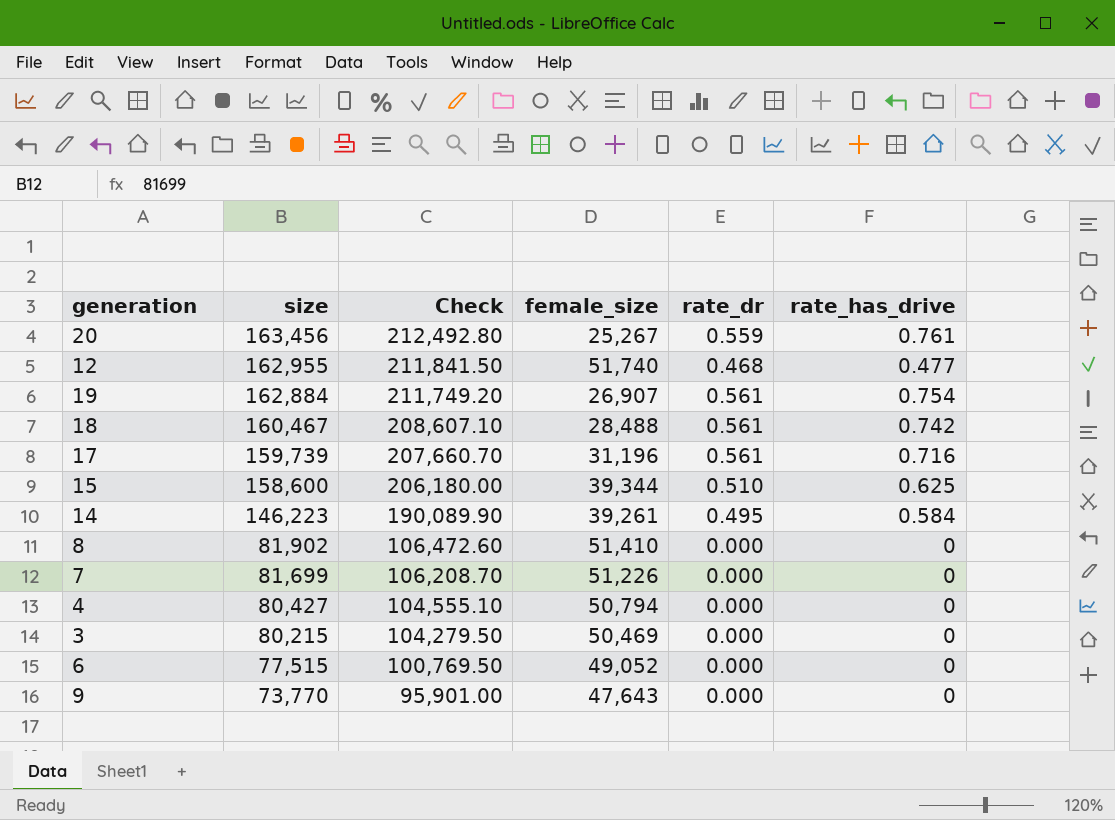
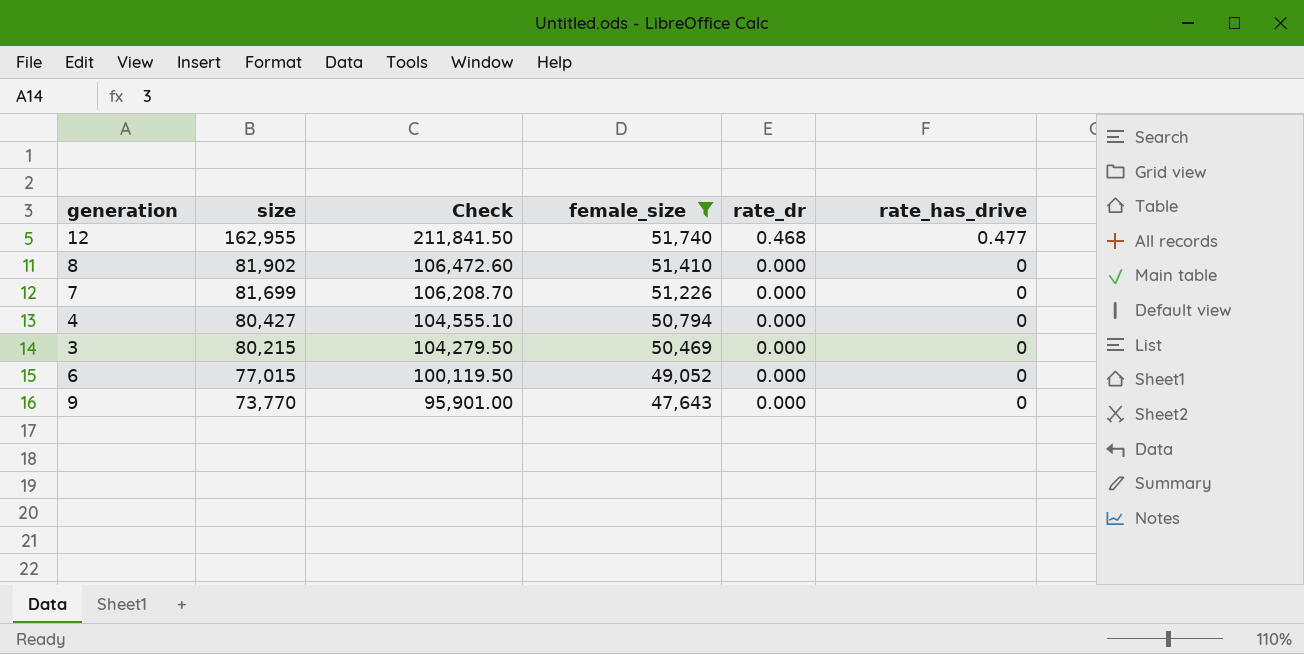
filter: none -> female_size >= 47,643
6 | size: 77,515 -> 77,015
6 | Check: 100,769.50 -> 100,119.50

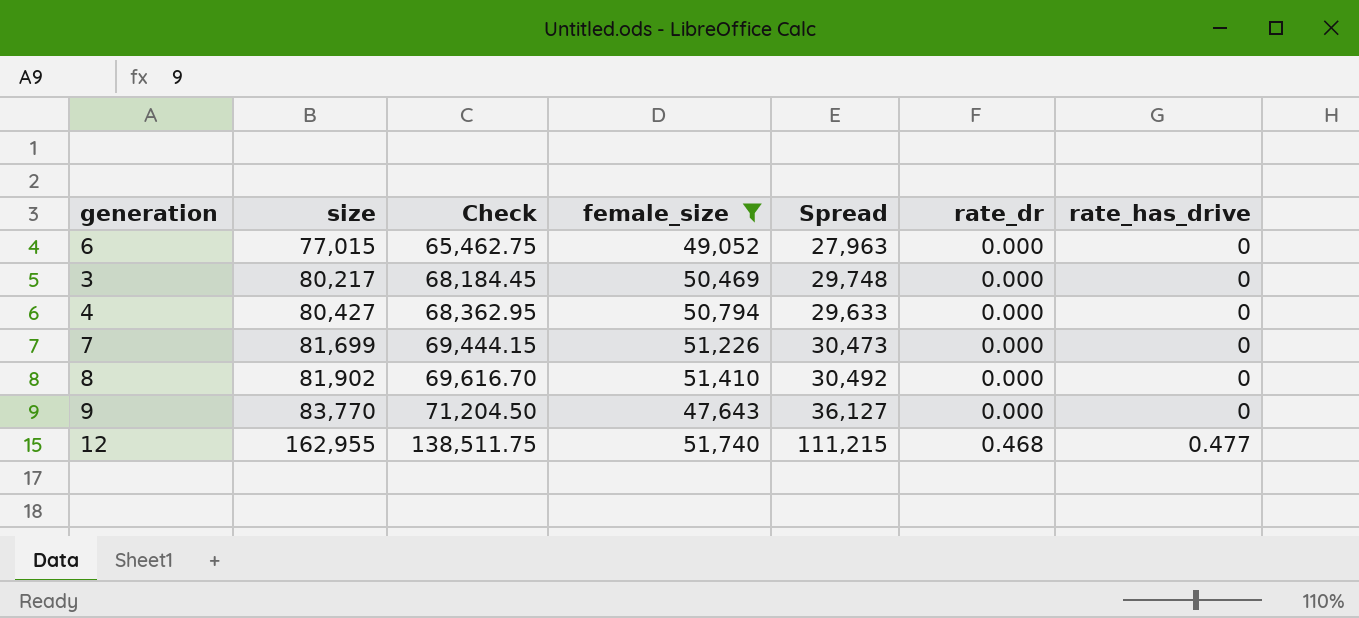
row order: size descending -> size ascending
column Check | formula: [size] * 1.3 -> [size] * 0.85
column Spread | formula: none -> [size] - [female_size]
3 | size: 80,215 -> 80,217
9 | size: 73,770 -> 83,770

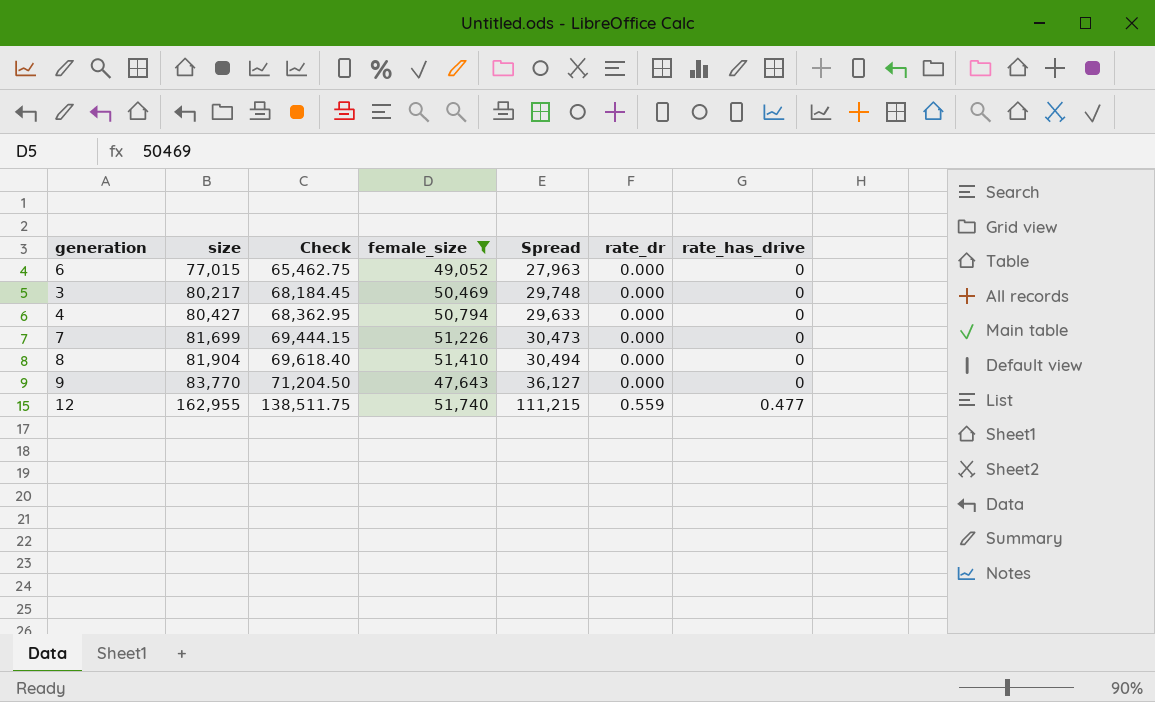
8 | size: 81,902 -> 81,904
8 | Check: 69,616.70 -> 69,618.40
8 | Spread: 30,492 -> 30,494
12 | rate_dr: 0.468 -> 0.559

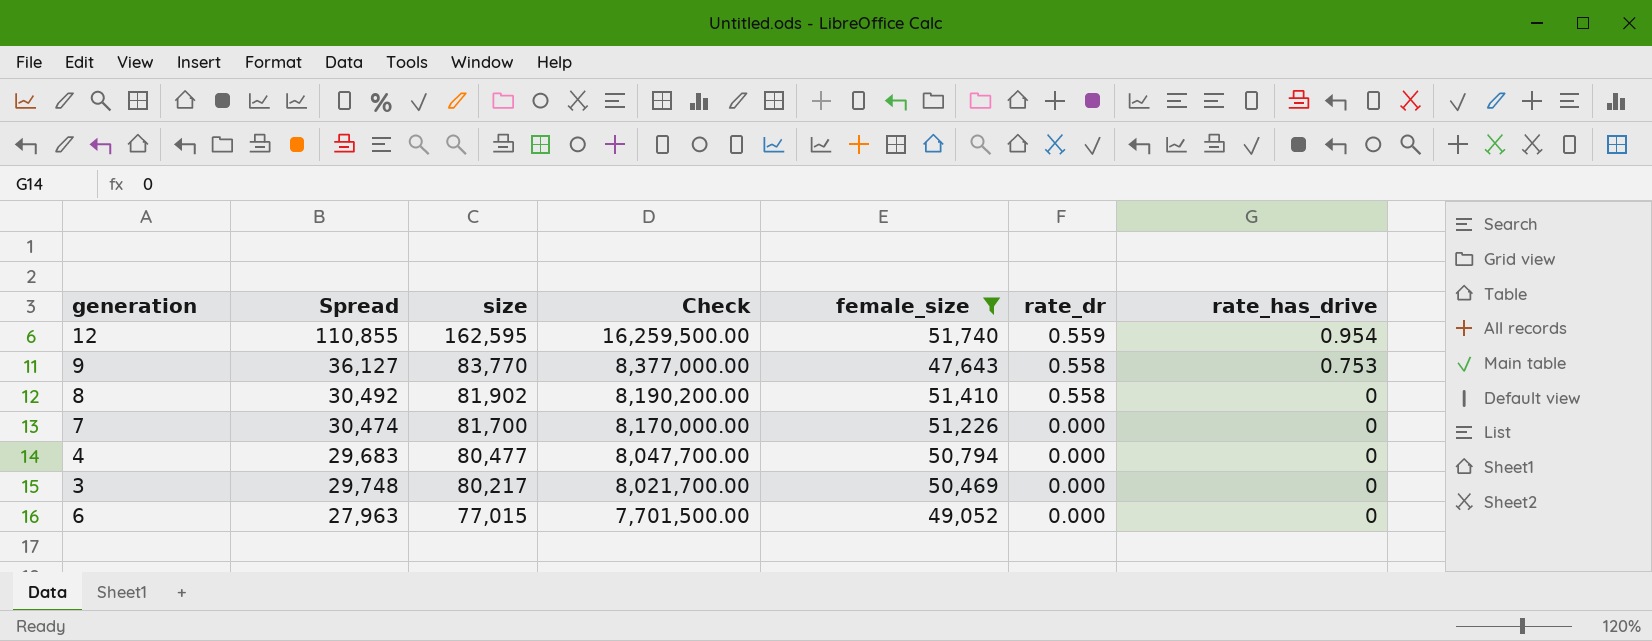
row order: size ascending -> size descending
column Spread | position: 5 -> 2
column Check | formula: [size] * 0.85 -> [size] * 100
12 | Spread: 111,215 -> 110,855
12 | size: 162,955 -> 162,595
12 | rate_has_drive: 0.477 -> 0.954
9 | rate_dr: 0.000 -> 0.558
9 | rate_has_drive: 0 -> 0.753
8 | Spread: 30,494 -> 30,492
8 | size: 81,904 -> 81,902
8 | rate_dr: 0.000 -> 0.558
7 | Spread: 30,473 -> 30,474
7 | size: 81,699 -> 81,700
4 | Spread: 29,633 -> 29,683
4 | size: 80,427 -> 80,477

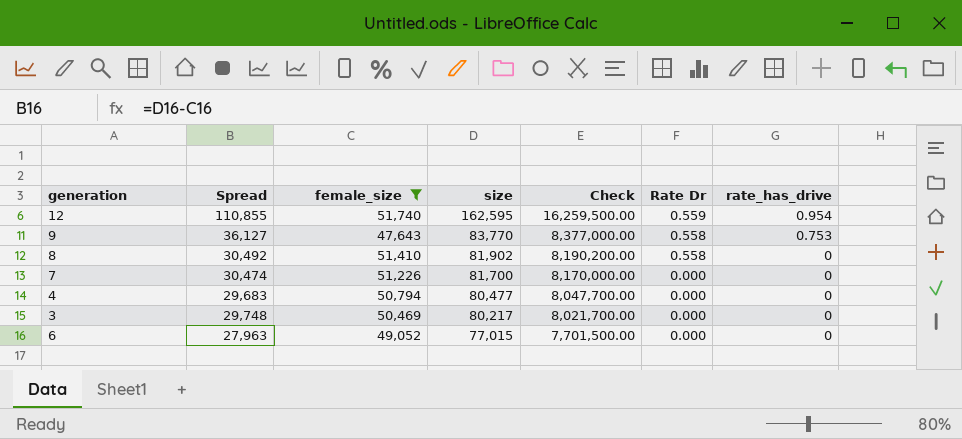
column female_size | position: 5 -> 3
column name: rate_dr -> Rate Dr

